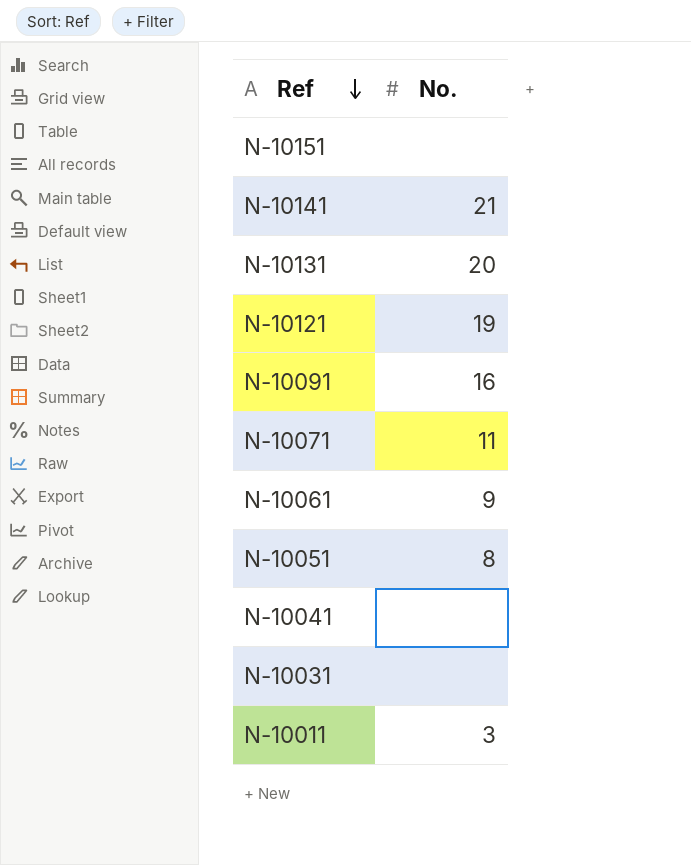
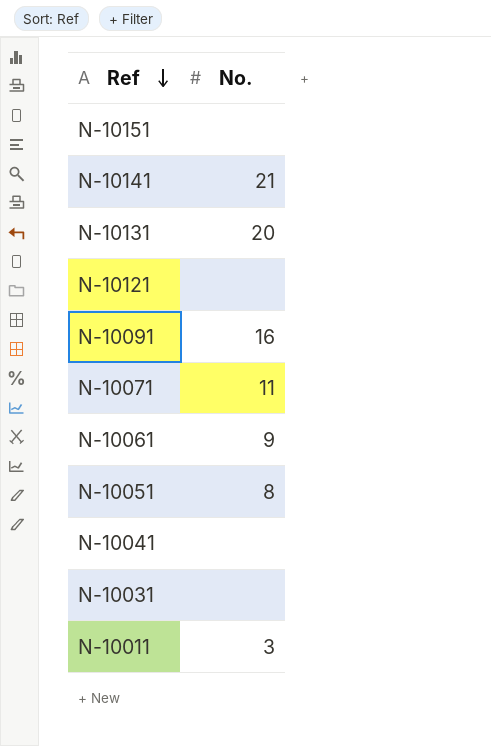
N-10121 | No.: 19 -> none

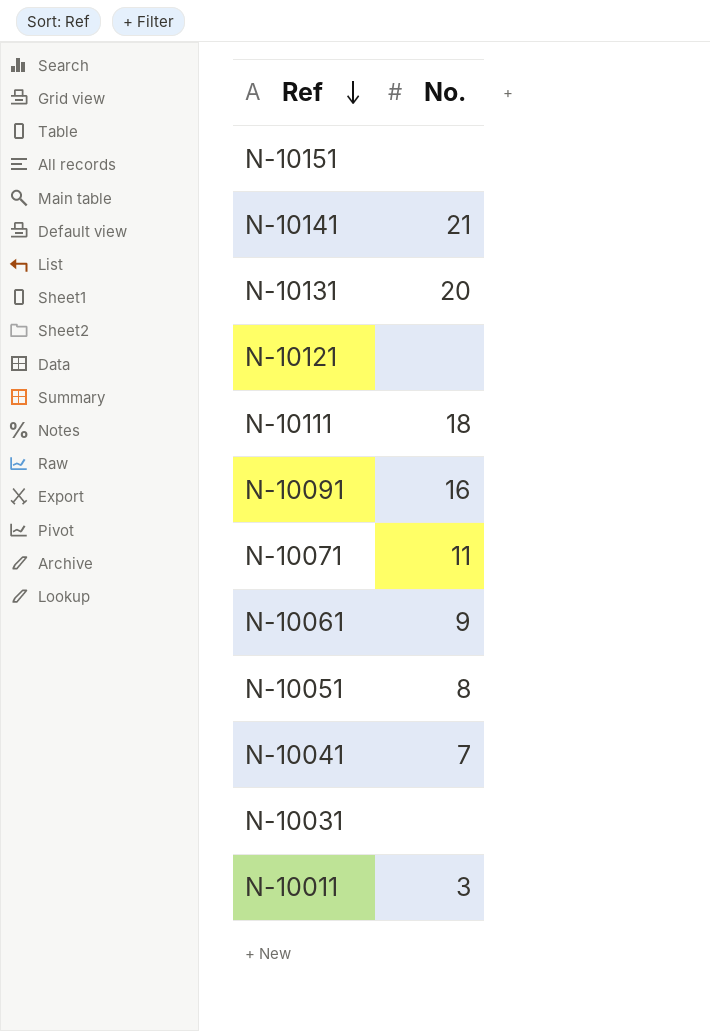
row N-10111: none -> 18
N-10041 | No.: none -> 7

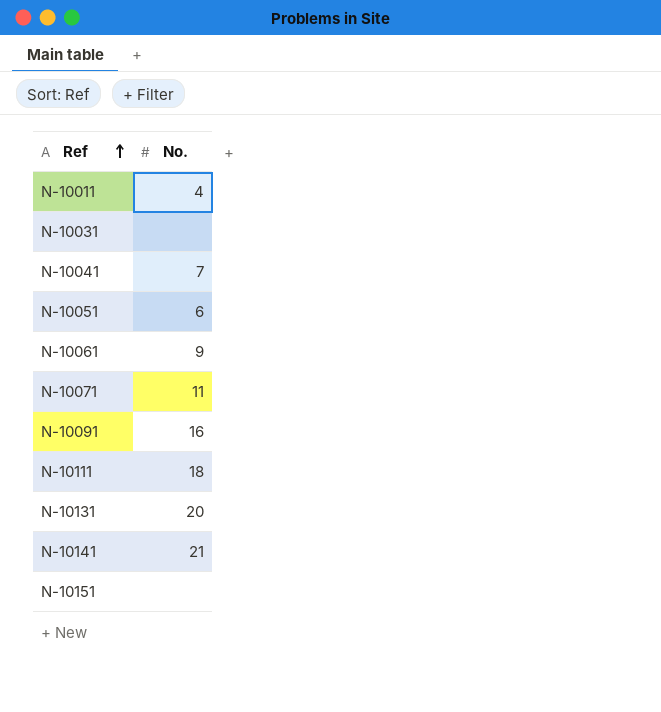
row order: Ref descending -> Ref ascending
row N-10121: none -> none
N-10011 | No.: 3 -> 4
N-10051 | No.: 8 -> 6

